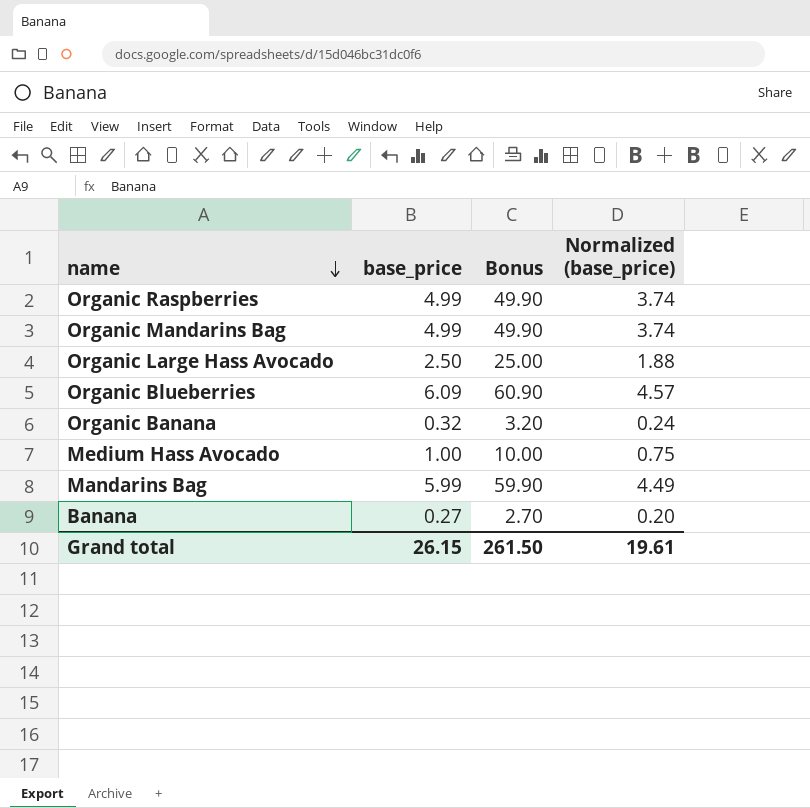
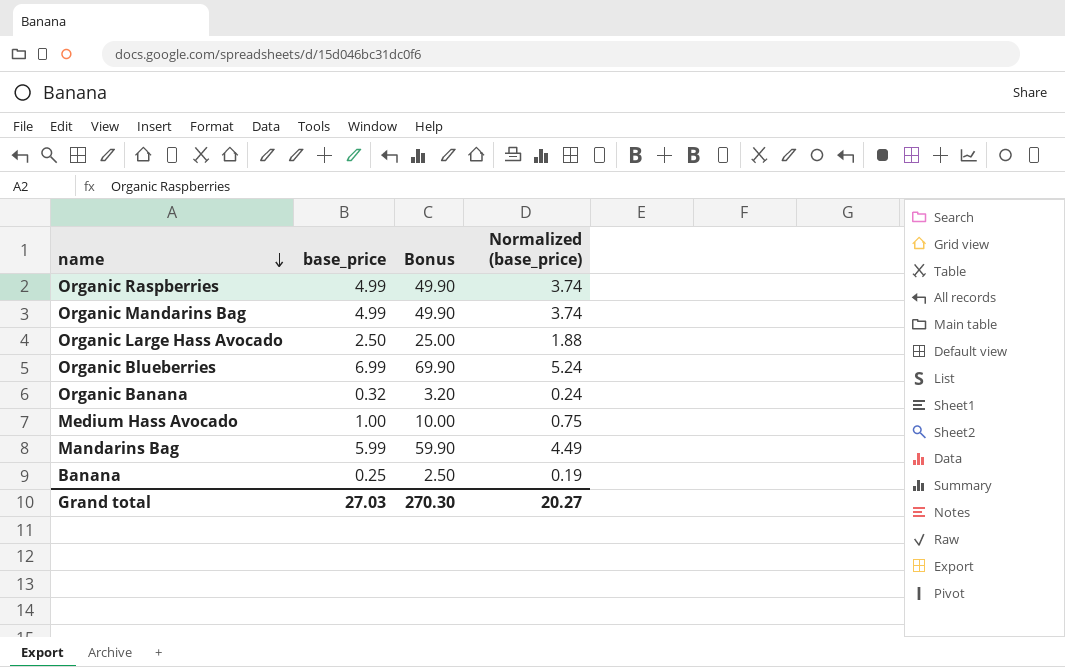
Organic Blueberries | base_price: 6.09 -> 6.99
Organic Blueberries | Bonus: 60.90 -> 69.90
Organic Blueberries | Normalized (base_price): 4.57 -> 5.24
Banana | base_price: 0.27 -> 0.25
Banana | Bonus: 2.70 -> 2.50
Banana | Normalized (base_price): 0.20 -> 0.19
Grand total | base_price: 26.15 -> 27.03
Grand total | Bonus: 261.50 -> 270.30
Grand total | Normalized (base_price): 19.61 -> 20.27

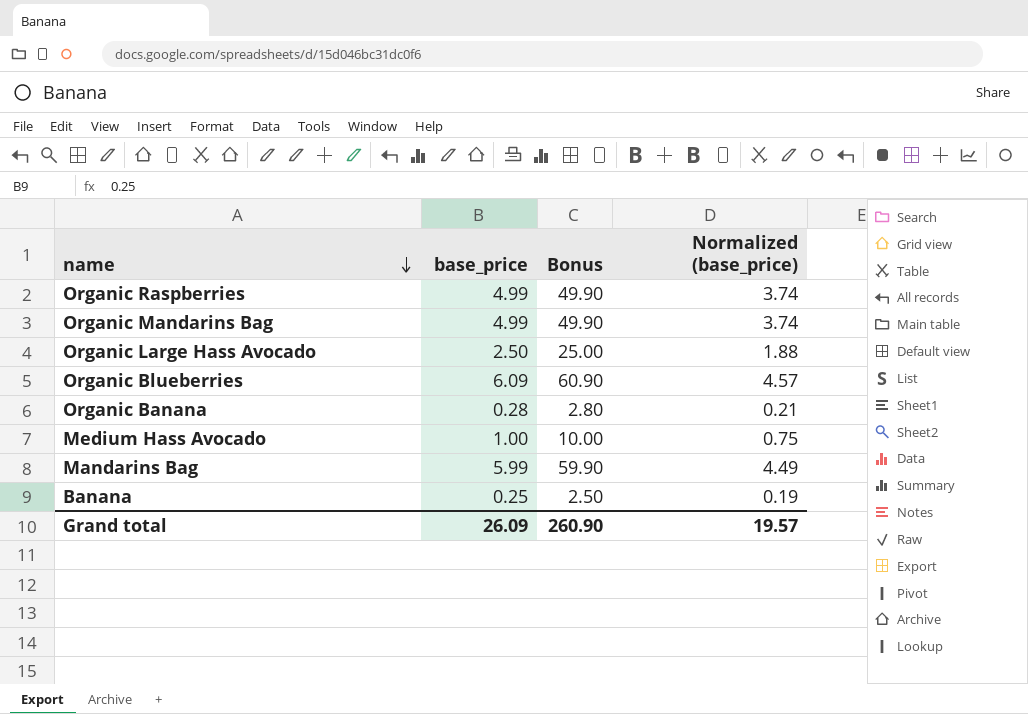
Organic Blueberries | base_price: 6.99 -> 6.09
Organic Blueberries | Bonus: 69.90 -> 60.90
Organic Blueberries | Normalized (base_price): 5.24 -> 4.57
Organic Banana | base_price: 0.32 -> 0.28
Organic Banana | Bonus: 3.20 -> 2.80
Organic Banana | Normalized (base_price): 0.24 -> 0.21
Grand total | base_price: 27.03 -> 26.09
Grand total | Bonus: 270.30 -> 260.90
Grand total | Normalized (base_price): 20.27 -> 19.57

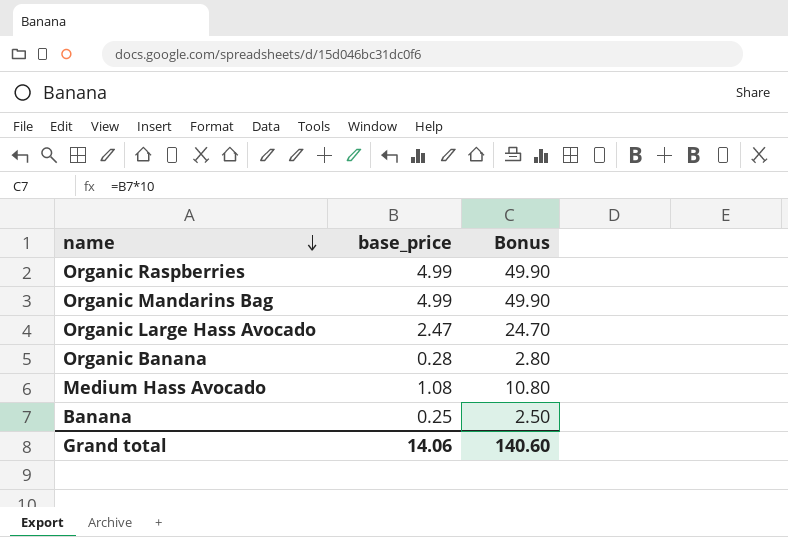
column Normalized (base_price) | formula: [base_price] * 0.75 -> none
row Organic Blueberries: 6.09 | 60.90 | 4.57 -> none
row Mandarins Bag: 5.99 | 59.90 | 4.49 -> none
Organic Large Hass Avocado | base_price: 2.50 -> 2.47
Organic Large Hass Avocado | Bonus: 25.00 -> 24.70
Medium Hass Avocado | base_price: 1.00 -> 1.08
Medium Hass Avocado | Bonus: 10.00 -> 10.80
Grand total | base_price: 26.09 -> 14.06
Grand total | Bonus: 260.90 -> 140.60

